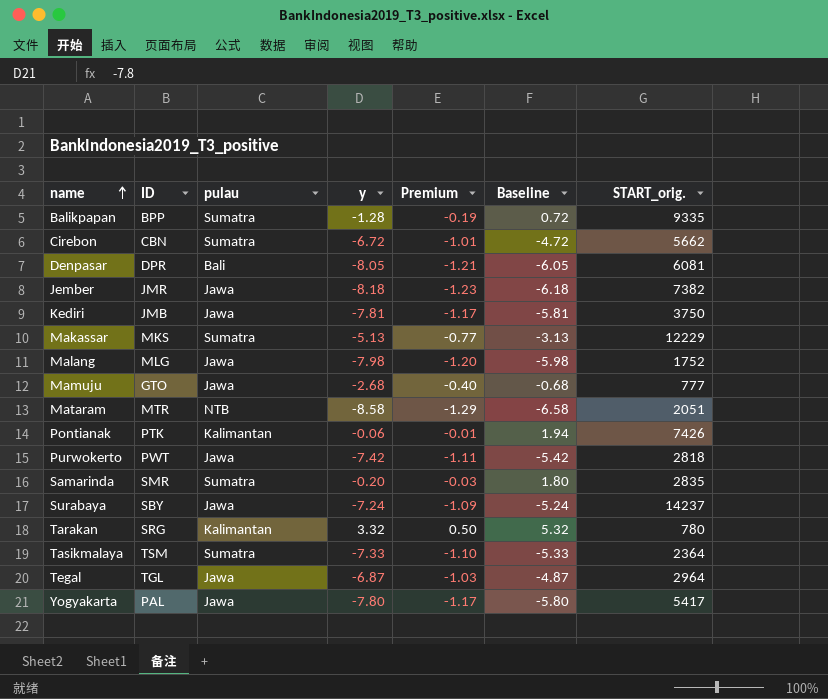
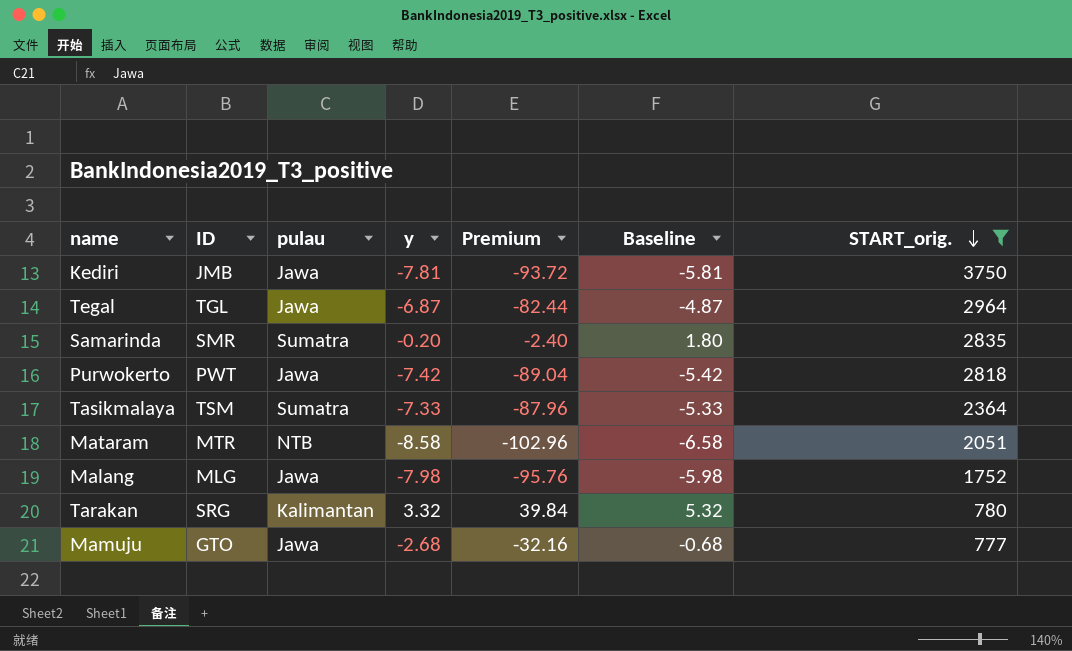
filter: none -> START_orig. <= 3750
row order: name ascending -> START_orig. descending
column Premium | formula: [y] * 0.15 -> [y] * 12

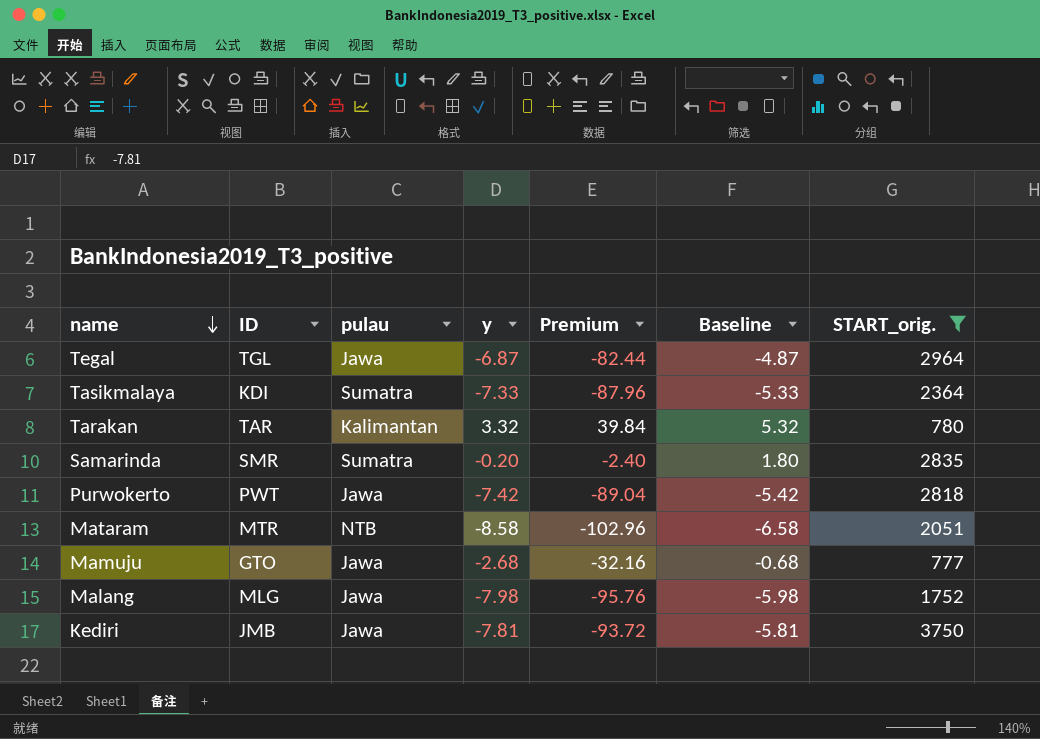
row order: START_orig. descending -> name descending
Tasikmalaya | ID: TSM -> KDI
Tarakan | ID: SRG -> TAR

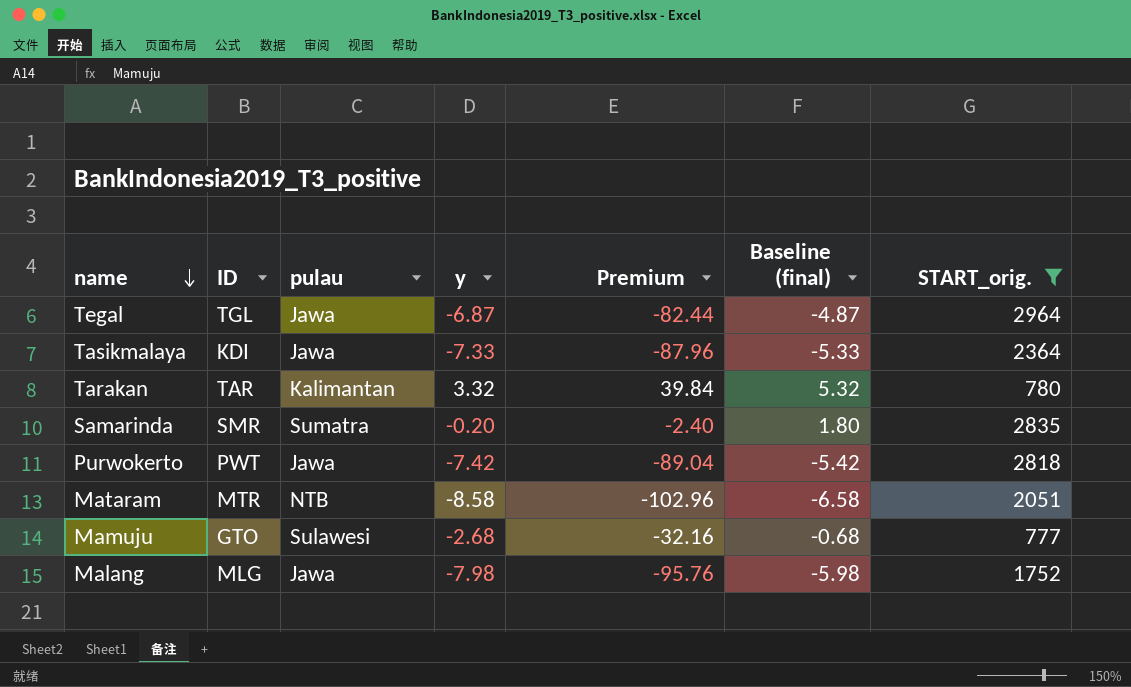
column name: Baseline -> Baseline (final)
row Kediri: JMB | Jawa | -7.81 | -93.72 | -5.81 | 3750 -> none
Tasikmalaya | pulau: Sumatra -> Jawa
Mamuju | pulau: Jawa -> Sulawesi

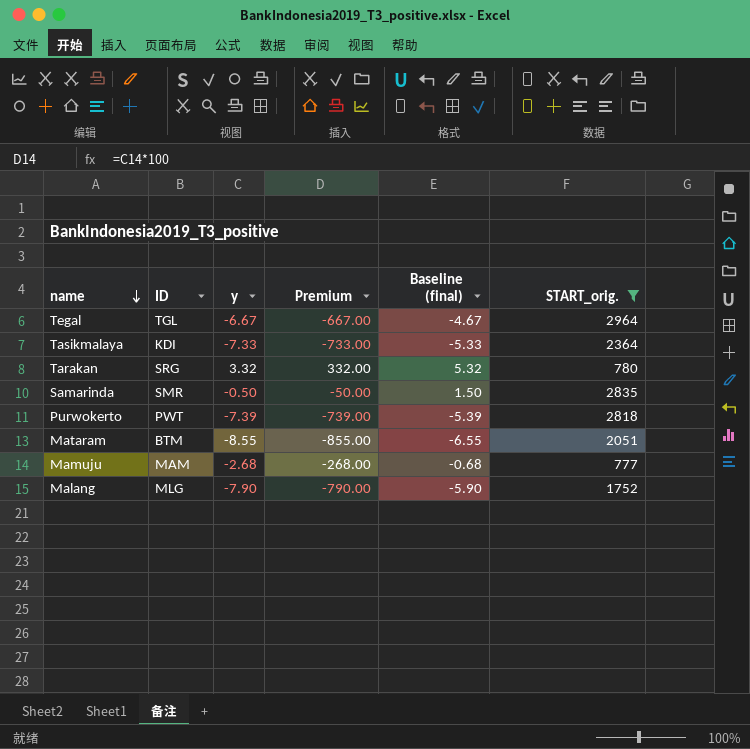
column pulau | position: 3 -> none
column Premium | formula: [y] * 12 -> [y] * 100
Tegal | y: -6.87 -> -6.67
Tegal | Baseline (final): -4.87 -> -4.67
Tarakan | ID: TAR -> SRG
Samarinda | y: -0.20 -> -0.50
Samarinda | Baseline (final): 1.80 -> 1.50
Purwokerto | y: -7.42 -> -7.39
Purwokerto | Baseline (final): -5.42 -> -5.39
Mataram | ID: MTR -> BTM
Mataram | y: -8.58 -> -8.55
Mataram | Baseline (final): -6.58 -> -6.55
Mamuju | ID: GTO -> MAM
Malang | y: -7.98 -> -7.90
Malang | Baseline (final): -5.98 -> -5.90

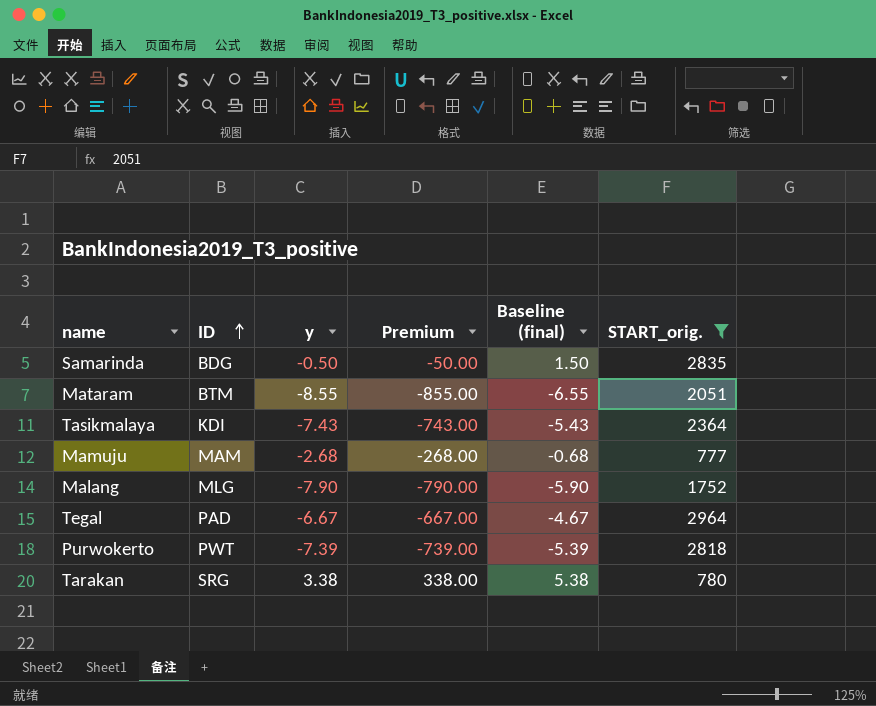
row order: name descending -> ID ascending
Samarinda | ID: SMR -> BDG
Tasikmalaya | y: -7.33 -> -7.43
Tasikmalaya | Premium: -733.00 -> -743.00
Tasikmalaya | Baseline (final): -5.33 -> -5.43
Tegal | ID: TGL -> PAD
Tarakan | y: 3.32 -> 3.38
Tarakan | Premium: 332.00 -> 338.00
Tarakan | Baseline (final): 5.32 -> 5.38

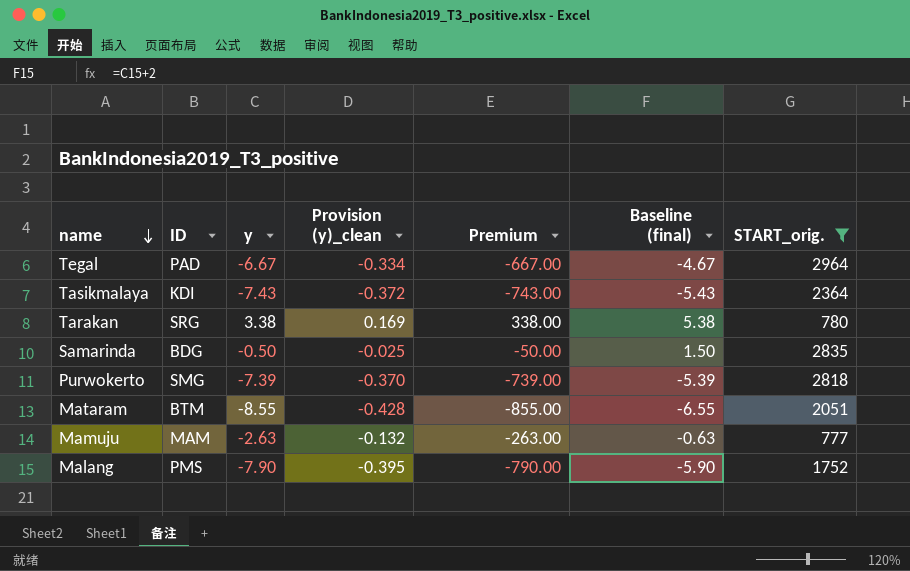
row order: ID ascending -> name descending
column Provision (y)_clean | formula: none -> [y] * 0.05
Purwokerto | ID: PWT -> SMG
Mamuju | y: -2.68 -> -2.63
Mamuju | Premium: -268.00 -> -263.00
Mamuju | Baseline (final): -0.68 -> -0.63
Malang | ID: MLG -> PMS

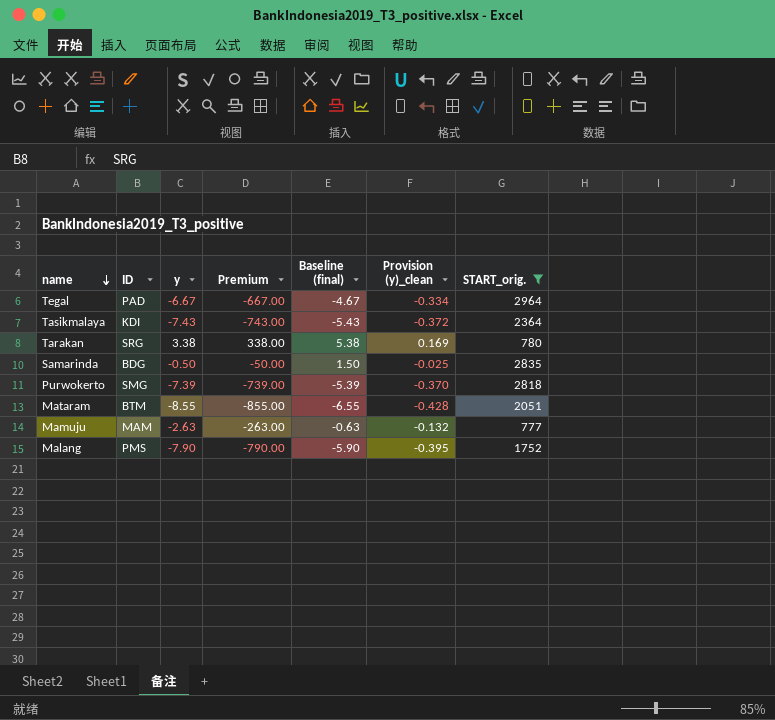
column Provision (y)_clean | position: 4 -> 6

